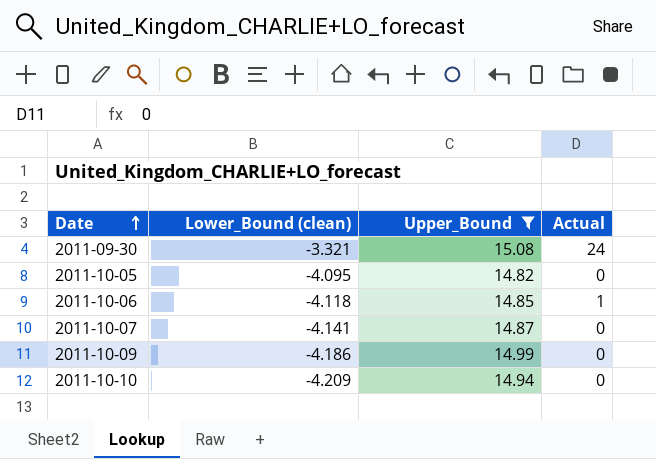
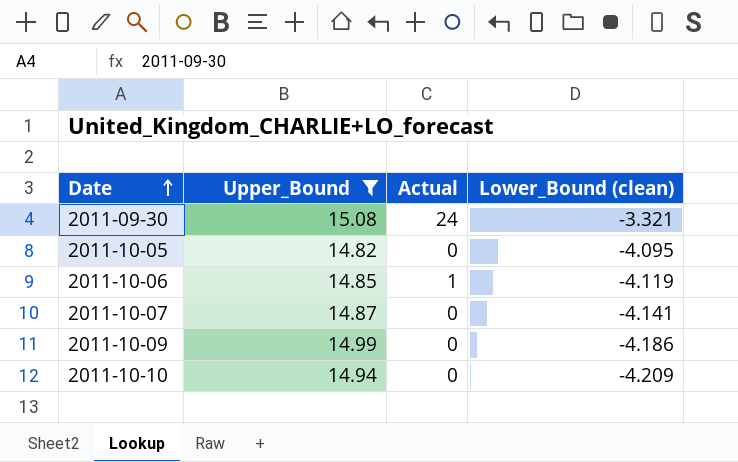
column Lower_Bound (clean) | position: 2 -> 4
2011-10-06 | Lower_Bound (clean): -4.118 -> -4.119

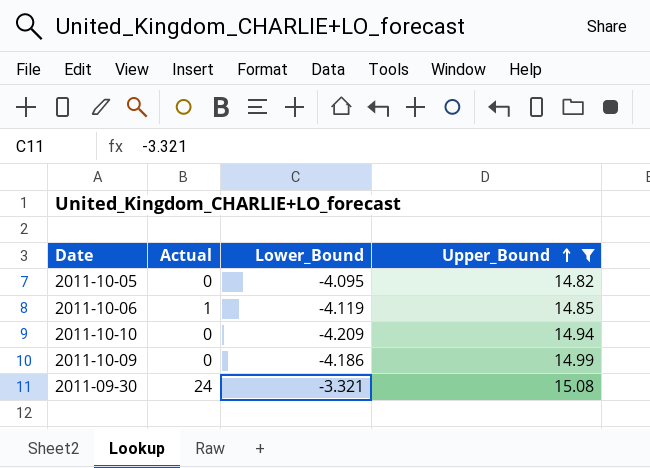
row order: Date ascending -> Upper_Bound ascending
column name: Lower_Bound (clean) -> Lower_Bound
column Upper_Bound | position: 2 -> 4
row 2011-10-07: 14.87 | 0 | -4.141 -> none

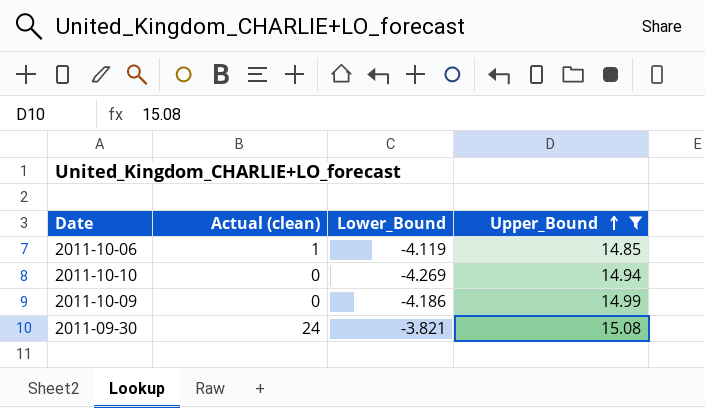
column name: Actual -> Actual (clean)
row 2011-10-05: 0 | -4.095 | 14.82 -> none
2011-10-10 | Lower_Bound: -4.209 -> -4.269
2011-09-30 | Lower_Bound: -3.321 -> -3.821

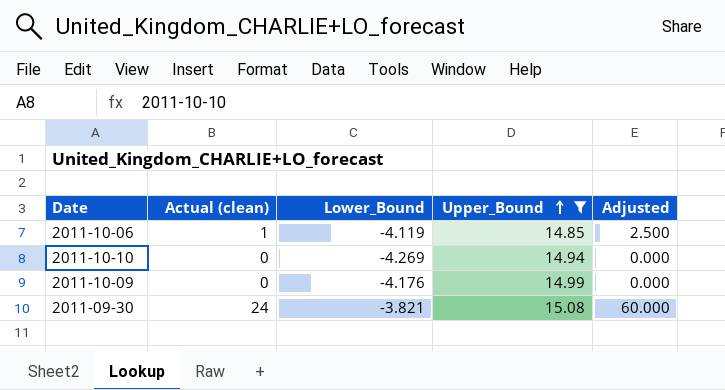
column Adjusted | formula: none -> [Actual (clean)] * 2.5
2011-10-09 | Lower_Bound: -4.186 -> -4.176

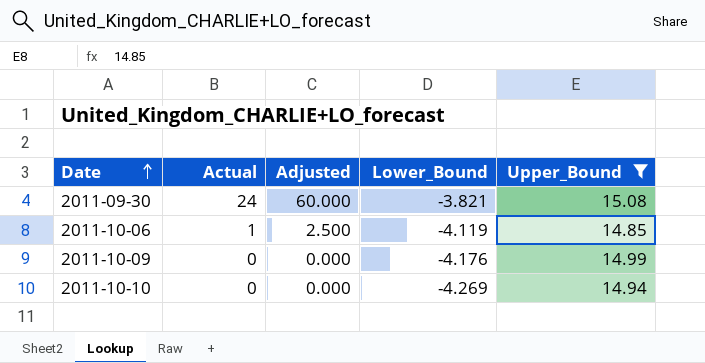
row order: Upper_Bound ascending -> Date ascending
column name: Actual (clean) -> Actual
column Adjusted | position: 5 -> 3

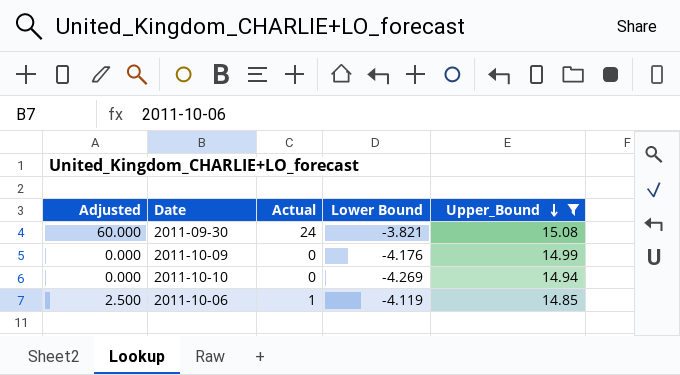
row order: Date ascending -> Upper_Bound descending
column Adjusted | position: 3 -> 1
column name: Lower_Bound -> Lower Bound

